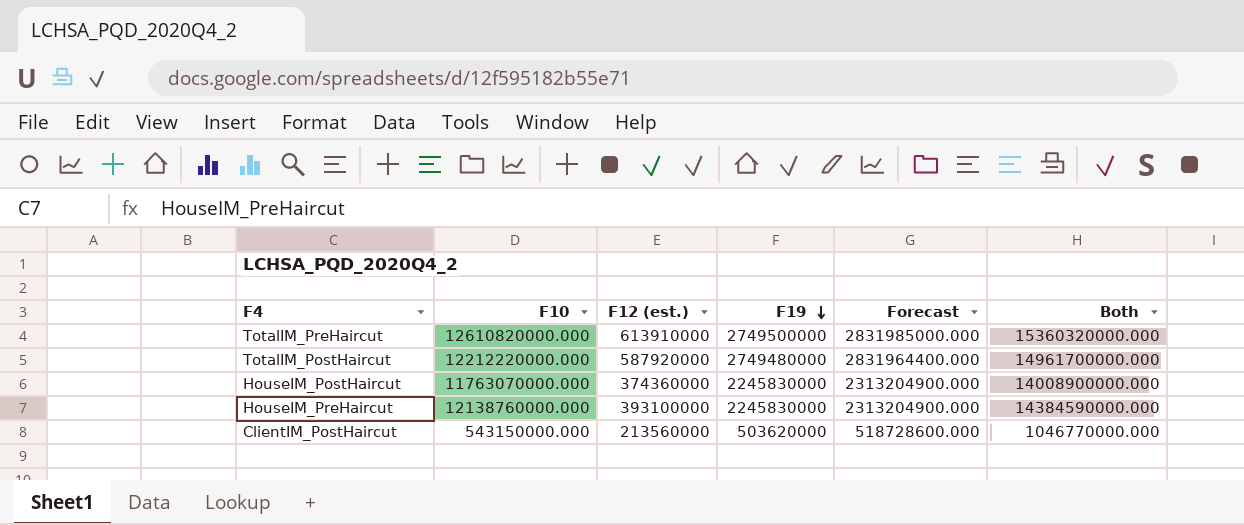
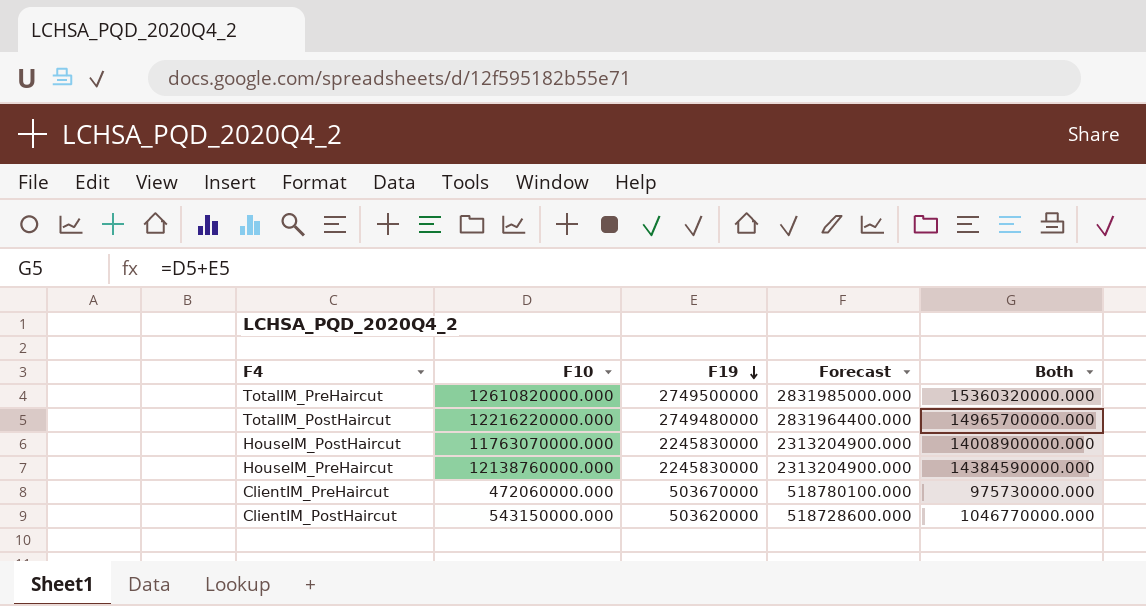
column F12 (est.) | position: 3 -> none
TotalIM_PostHaircut | F10: 12212220000.000 -> 12216220000.000
TotalIM_PostHaircut | Both: 14961700000.000 -> 14965700000.000
row ClientIM_PreHaircut: none -> 472060000.000 | 503670000 | 518780100.000 | 975730000.000

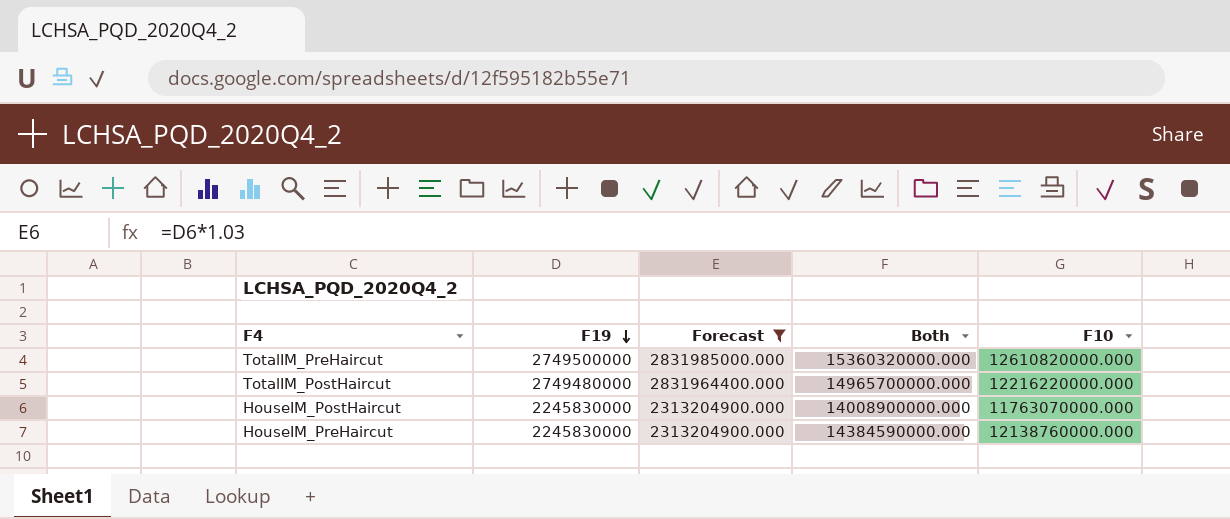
filter: none -> Forecast >= 2313204900.000
column F10 | position: 2 -> 5

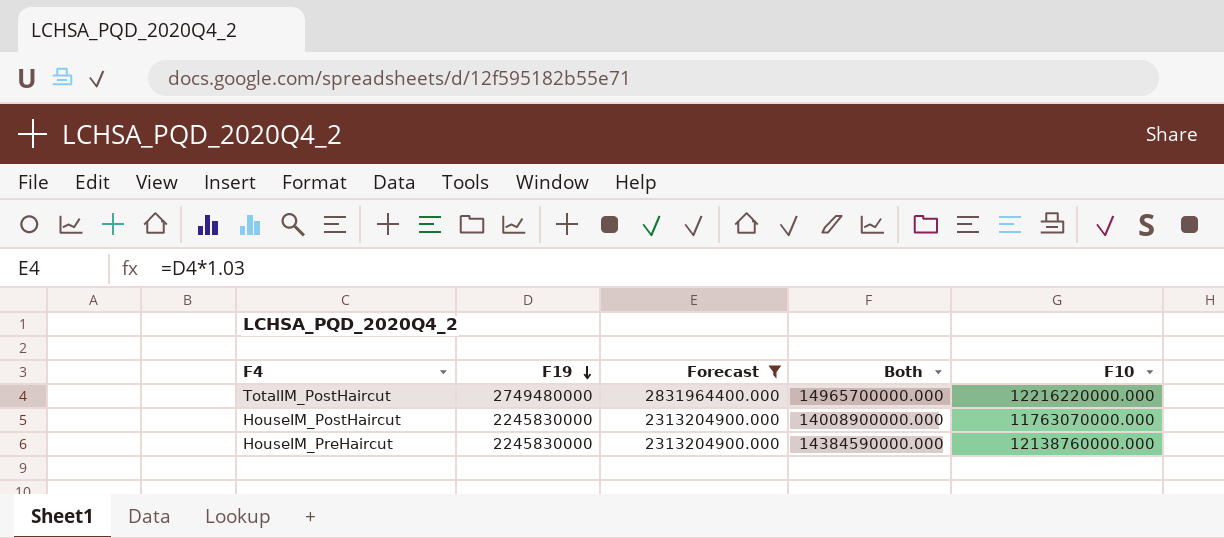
row TotalIM_PreHaircut: 2749500000 | 2831985000.000 | 15360320000.000 | 12610820000.000 -> none

